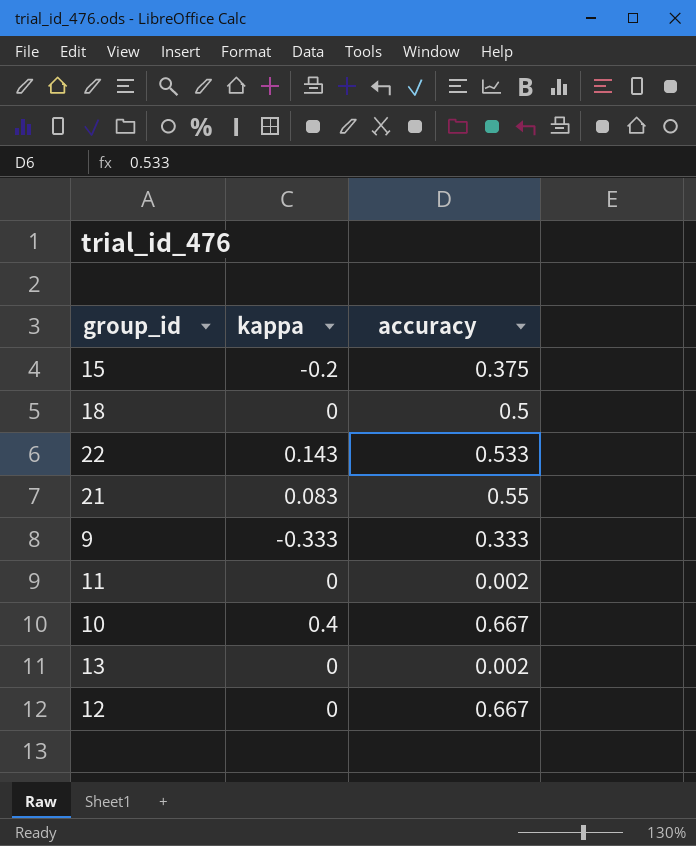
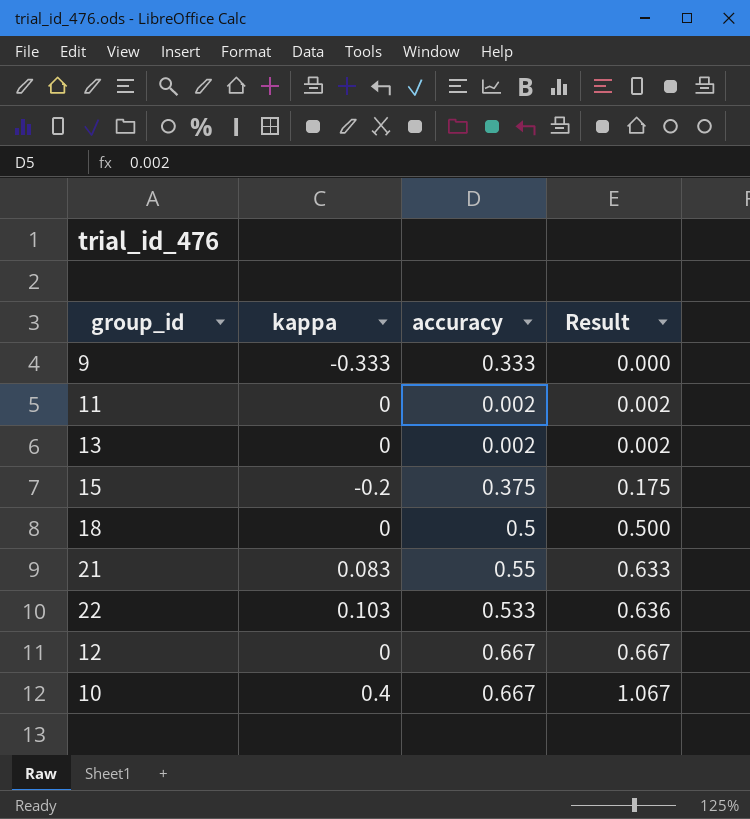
row order: none -> Result ascending
column Result | formula: none -> [kappa] + [accuracy]
22 | kappa: 0.143 -> 0.103

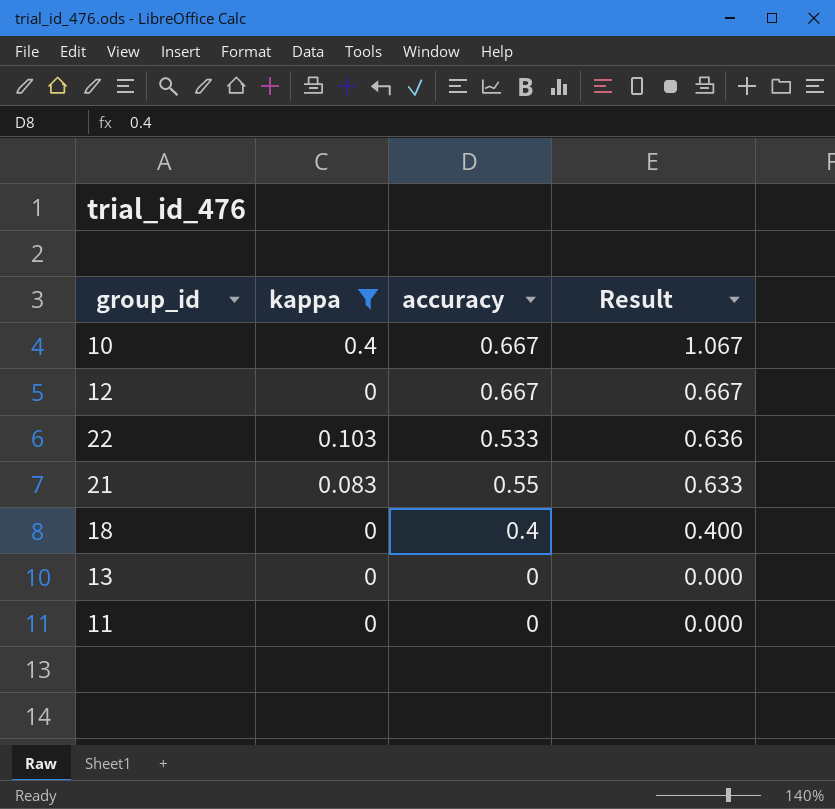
filter: none -> kappa >= 0
row order: Result ascending -> Result descending
18 | accuracy: 0.5 -> 0.4
18 | Result: 0.500 -> 0.400
13 | accuracy: 0.002 -> 0
13 | Result: 0.002 -> 0.000
11 | accuracy: 0.002 -> 0
11 | Result: 0.002 -> 0.000

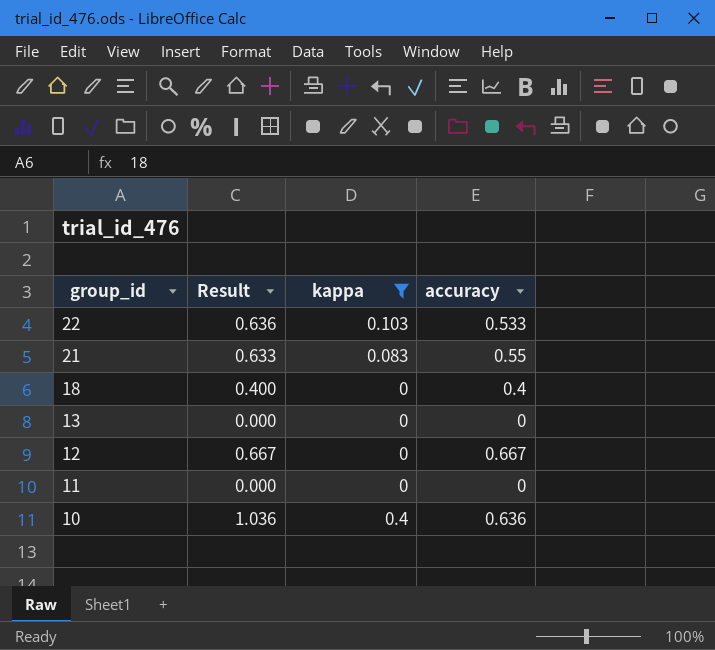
row order: Result descending -> group_id descending
column Result | position: 4 -> 2
10 | Result: 1.067 -> 1.036
10 | accuracy: 0.667 -> 0.636

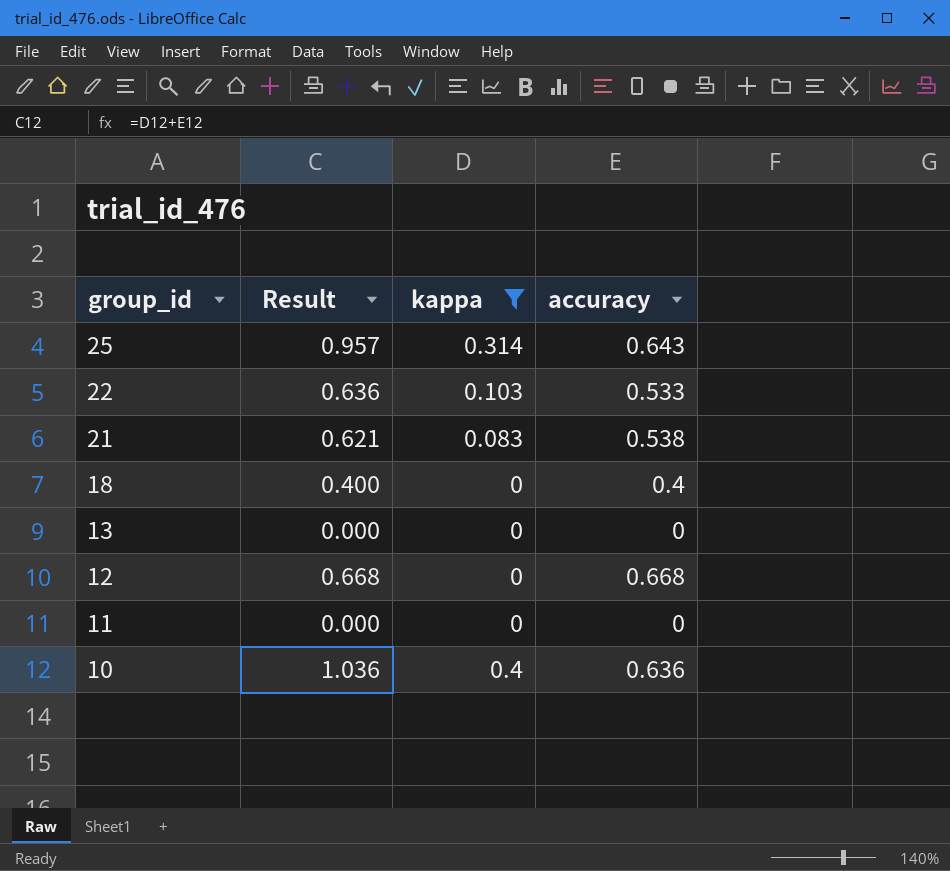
row 25: none -> 0.957 | 0.314 | 0.643
21 | Result: 0.633 -> 0.621
21 | accuracy: 0.55 -> 0.538
12 | Result: 0.667 -> 0.668
12 | accuracy: 0.667 -> 0.668

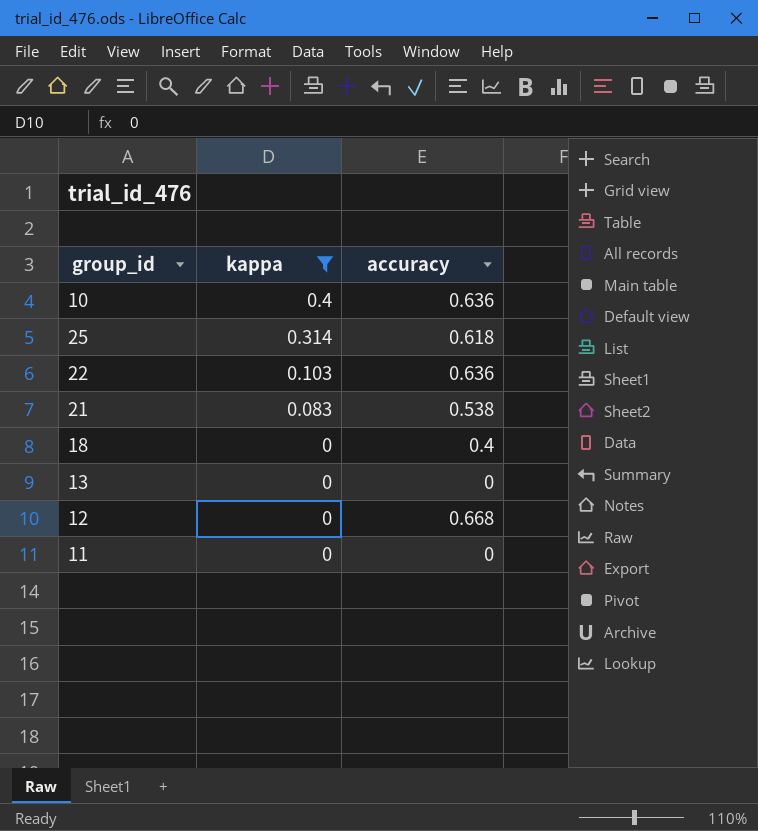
row order: group_id descending -> kappa descending
column Result | formula: [kappa] + [accuracy] -> none
25 | accuracy: 0.643 -> 0.618
22 | accuracy: 0.533 -> 0.636

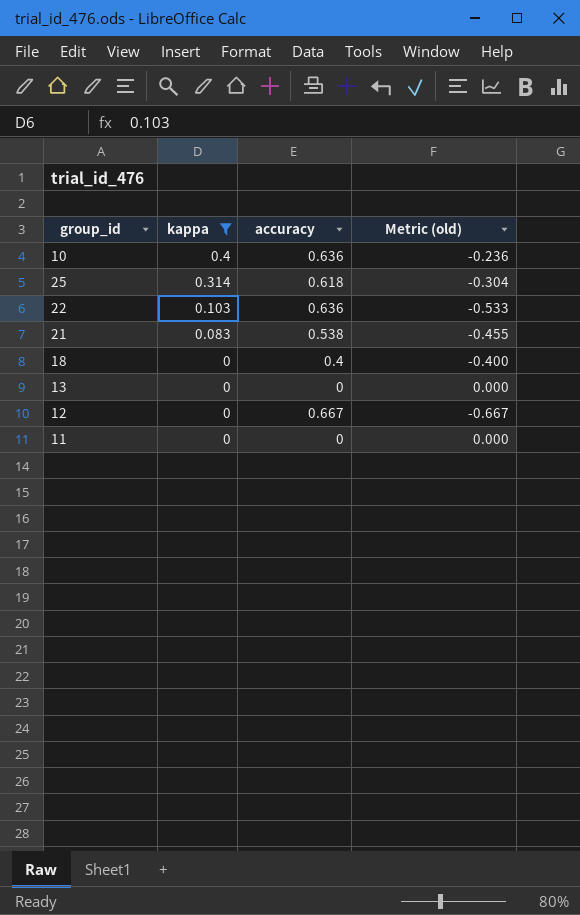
column Metric (old) | formula: none -> [kappa] - [accuracy]
12 | accuracy: 0.668 -> 0.667

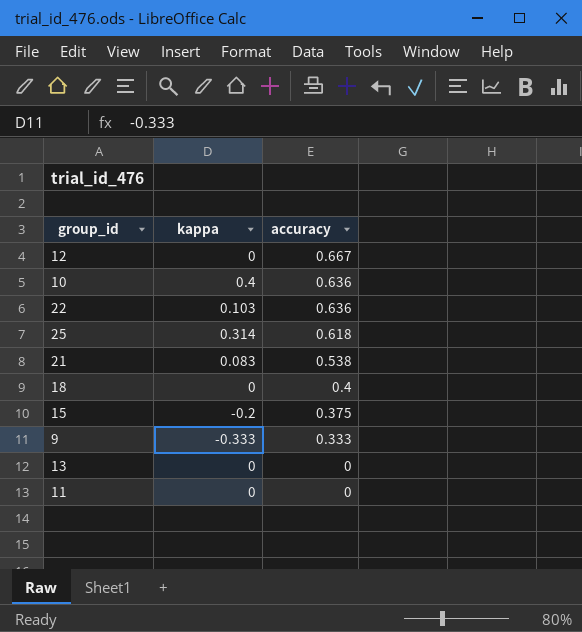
filter: kappa >= 0 -> none
row order: kappa descending -> accuracy descending
column Metric (old) | formula: [kappa] - [accuracy] -> none

